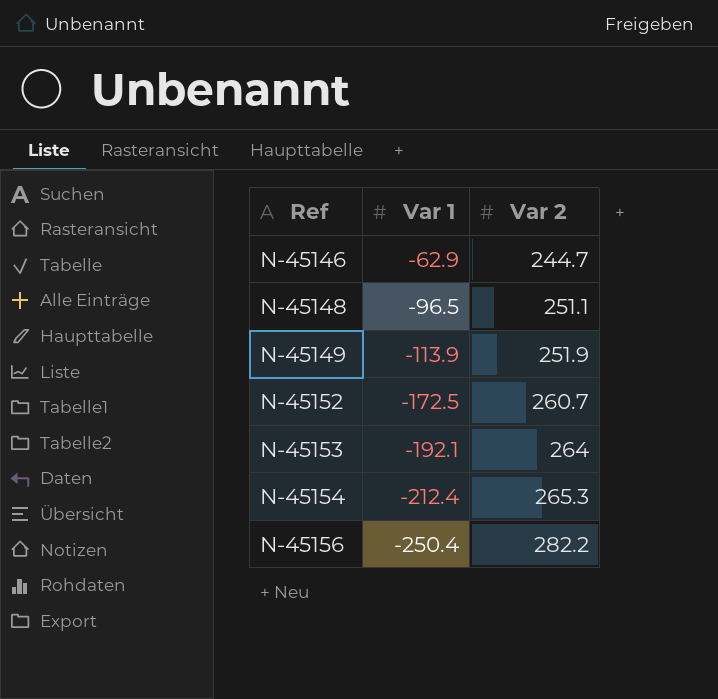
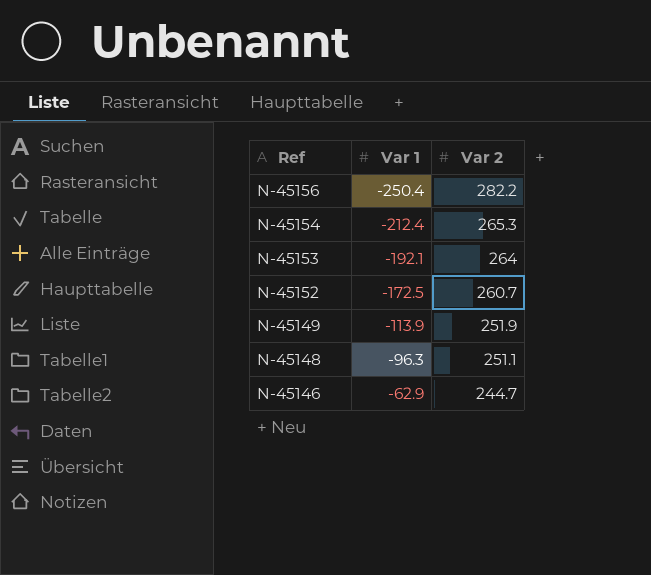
row order: Ref ascending -> Ref descending
N-45148 | Var 1: -96.5 -> -96.3

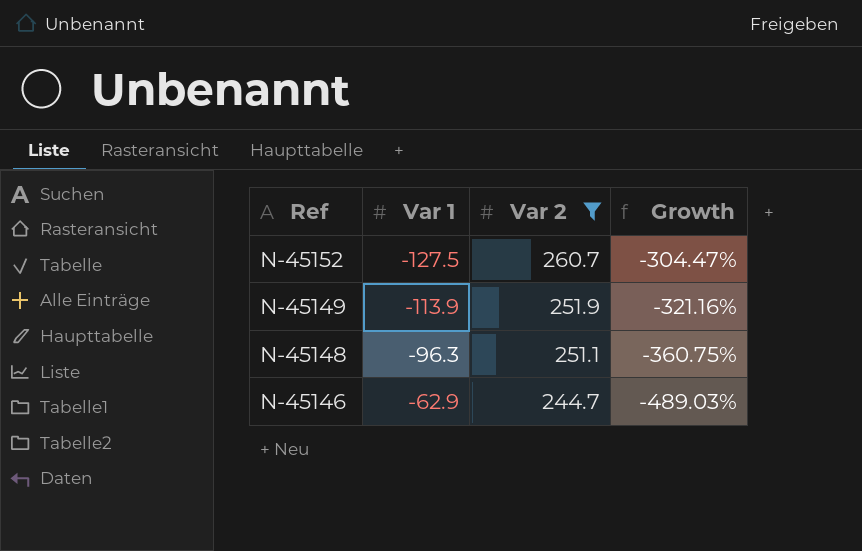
filter: none -> Var 2 <= 260.7
column Growth | formula: none -> ([Var 2] - [Var 1]) / [Var 1]
N-45152 | Var 1: -172.5 -> -127.5

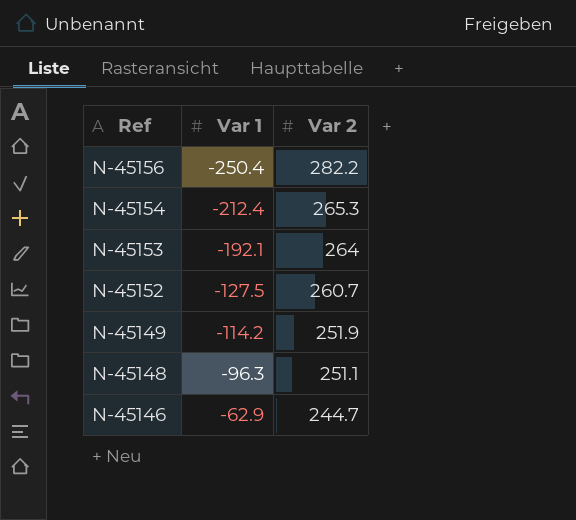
filter: Var 2 <= 260.7 -> none
column Growth | formula: ([Var 2] - [Var 1]) / [Var 1] -> none
N-45149 | Var 1: -113.9 -> -114.2

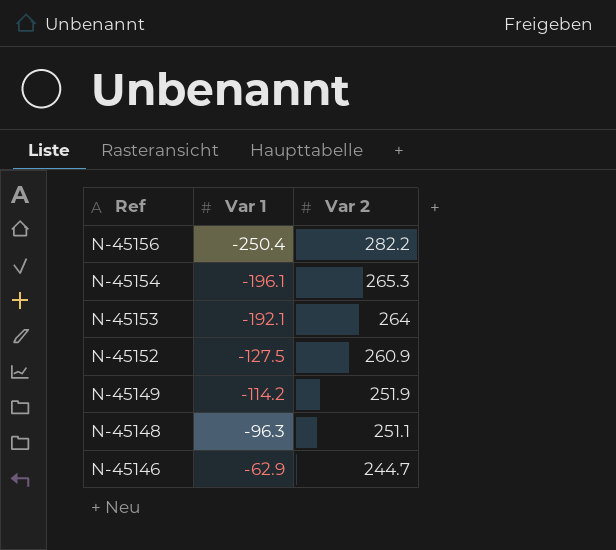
N-45154 | Var 1: -212.4 -> -196.1
N-45152 | Var 2: 260.7 -> 260.9

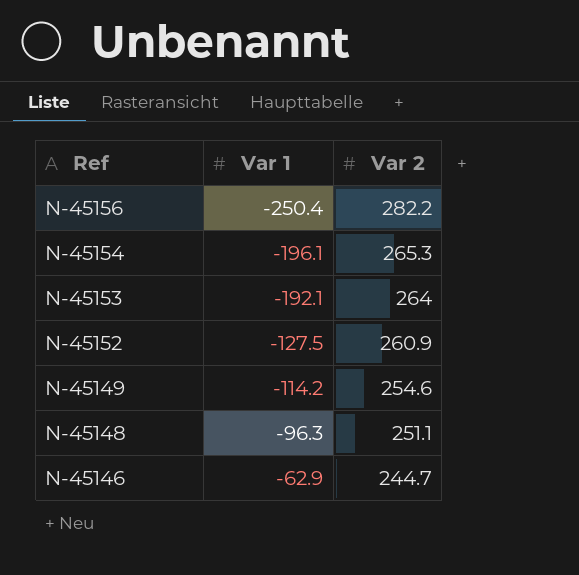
N-45149 | Var 2: 251.9 -> 254.6

